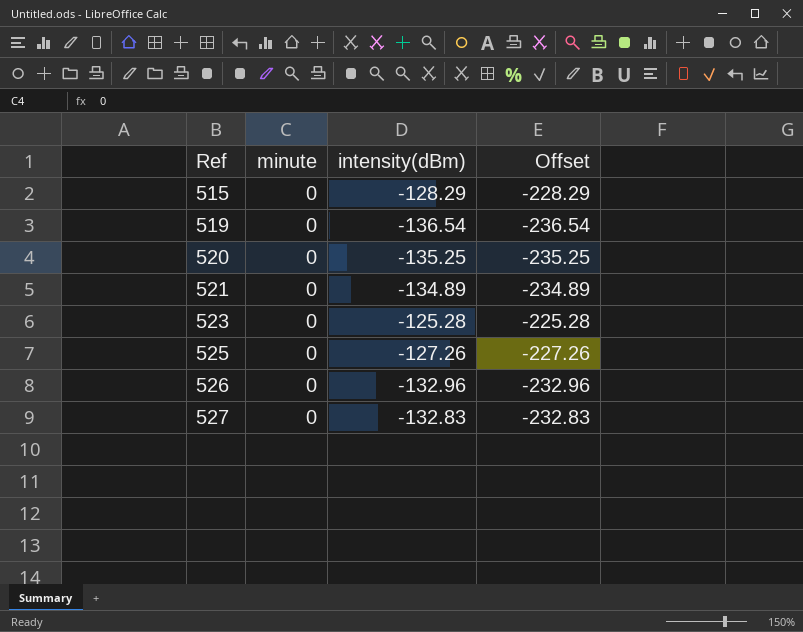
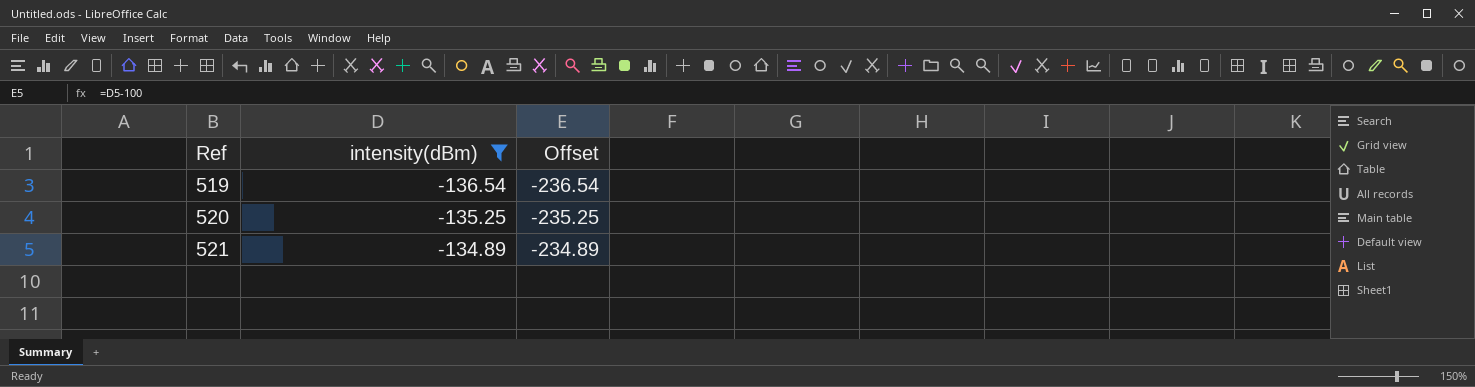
filter: none -> intensity(dBm) <= -134.89
column minute | position: 2 -> none

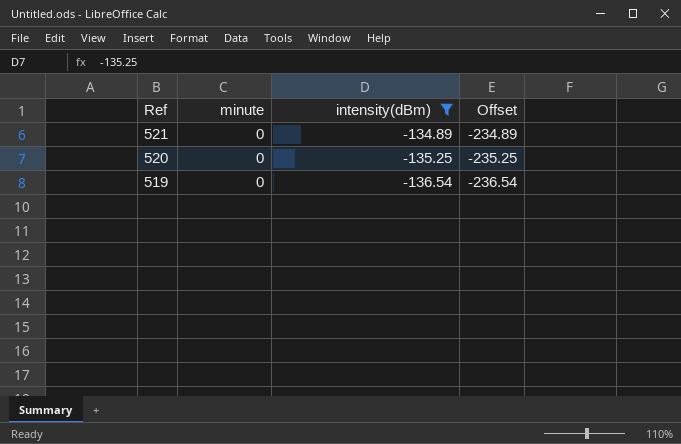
row order: Ref ascending -> Ref descending
column minute | position: none -> 2

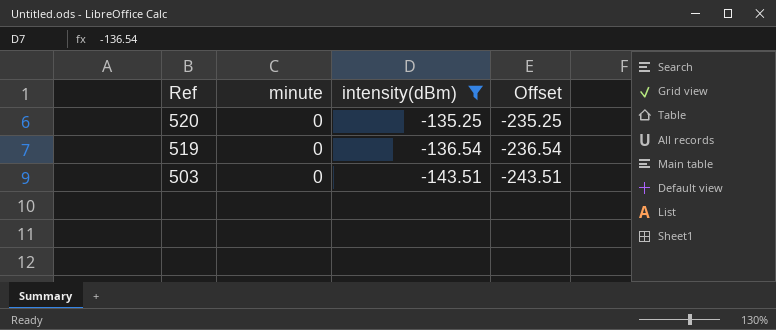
row 521: 0 | -134.89 | -234.89 -> none
row 503: none -> 0 | -143.51 | -243.51

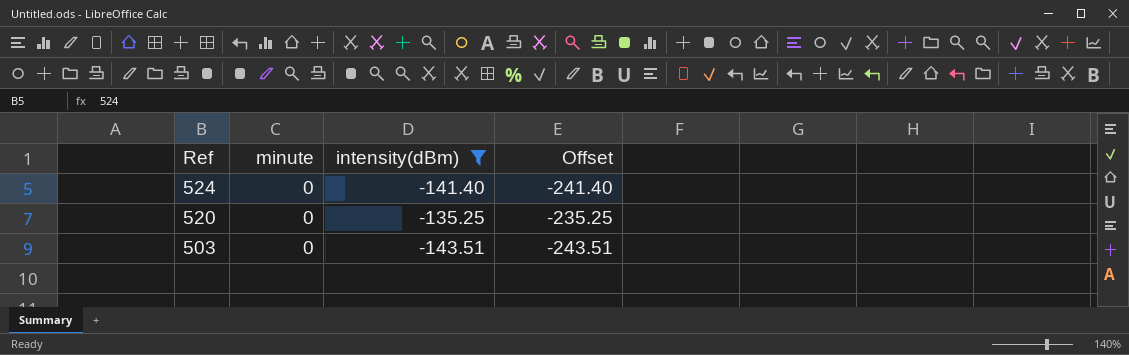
row 519: 0 | -136.54 | -236.54 -> none
row 524: none -> 0 | -141.40 | -241.40

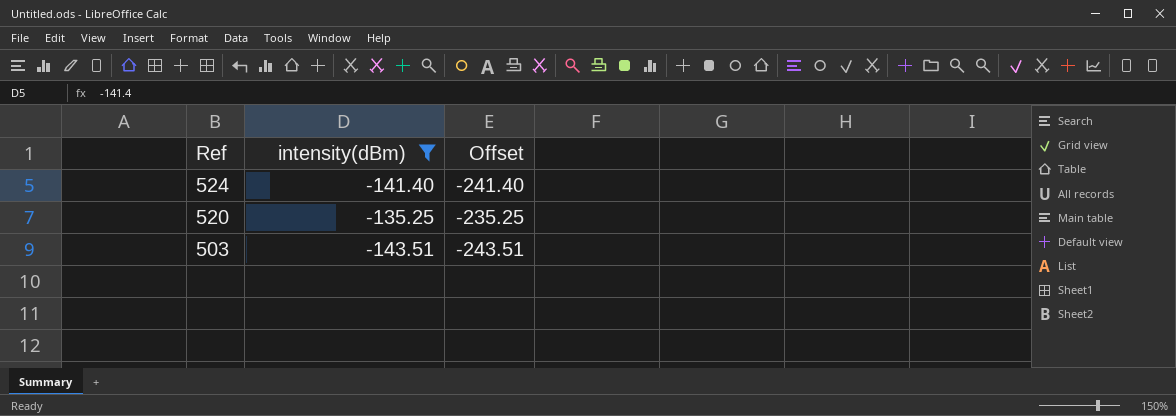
column minute | position: 2 -> none

